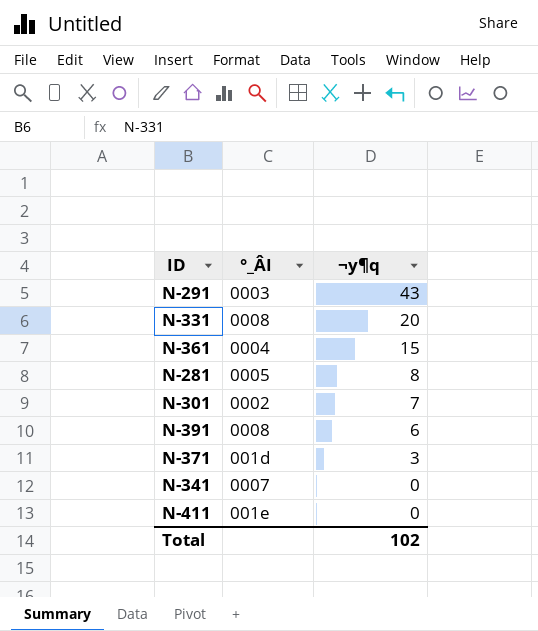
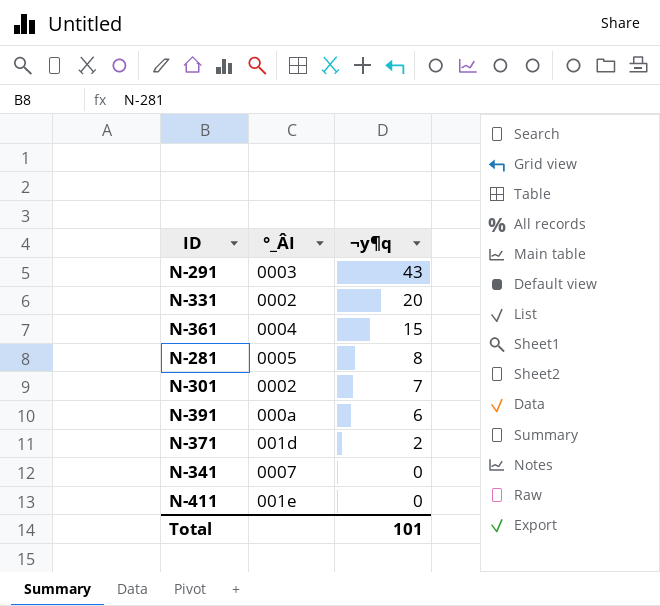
N-331 | °_ÂI: 0008 -> 0002
N-391 | °_ÂI: 0008 -> 000a
N-371 | ¬y¶q: 3 -> 2
Total | ¬y¶q: 102 -> 101

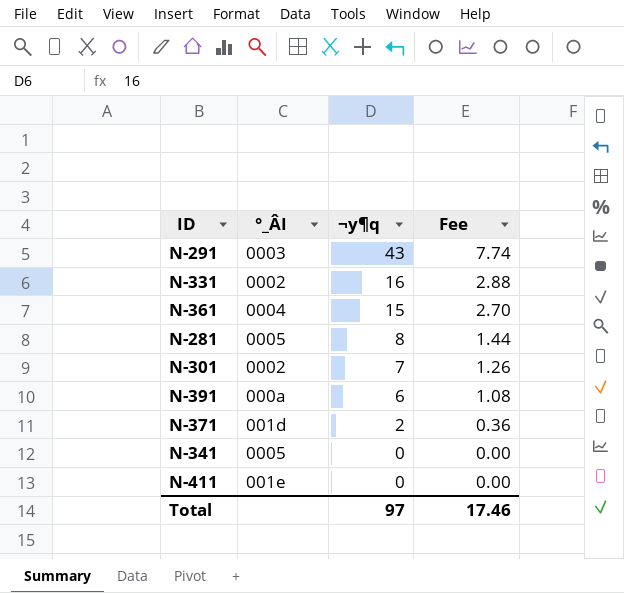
column Fee | formula: none -> [¬y¶q] * 0.18
N-331 | ¬y¶q: 20 -> 16
N-341 | °_ÂI: 0007 -> 0005
Total | ¬y¶q: 101 -> 97

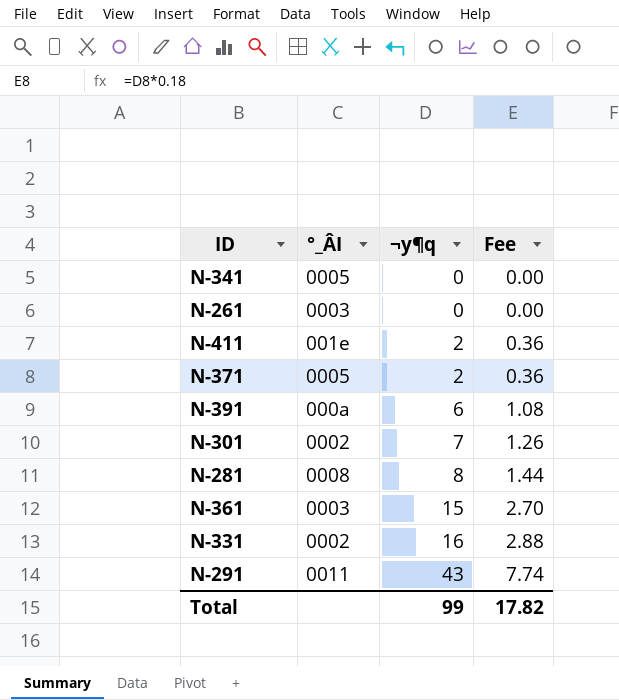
row order: ¬y¶q descending -> ¬y¶q ascending
row N-261: none -> 0003 | 0 | 0.00
N-411 | ¬y¶q: 0 -> 2
N-411 | Fee: 0.00 -> 0.36
N-371 | °_ÂI: 001d -> 0005
N-281 | °_ÂI: 0005 -> 0008
N-361 | °_ÂI: 0004 -> 0003
N-291 | °_ÂI: 0003 -> 0011
Total | ¬y¶q: 97 -> 99
Total | Fee: 17.46 -> 17.82

